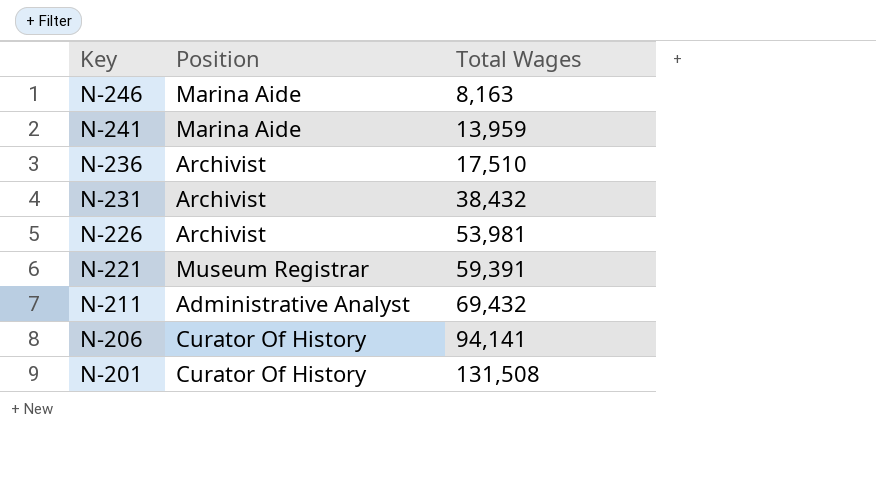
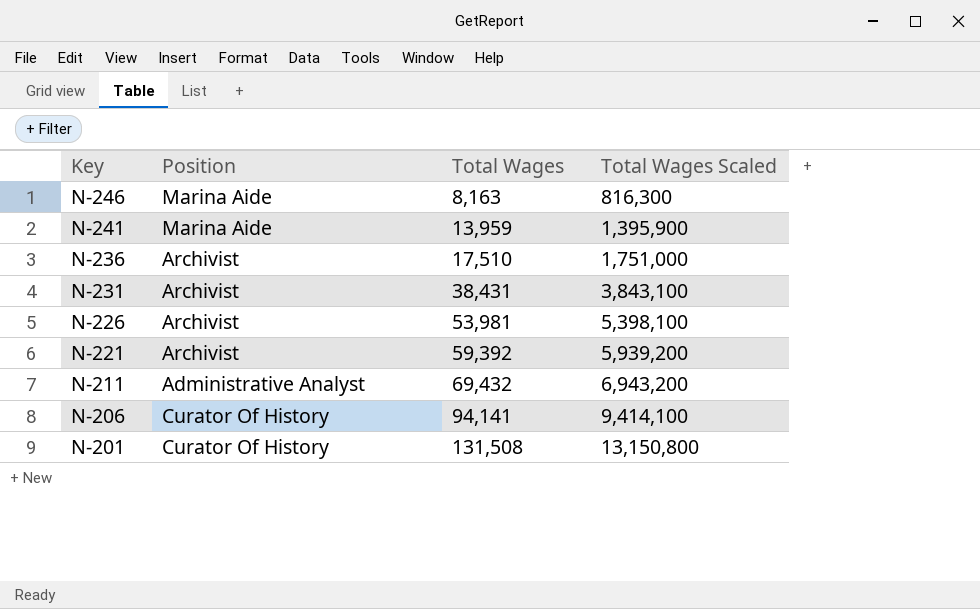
column Total Wages Scaled | formula: none -> [Total Wages] * 100
N-231 | Total Wages: 38,432 -> 38,431
N-221 | Position: Museum Registrar -> Archivist
N-221 | Total Wages: 59,391 -> 59,392

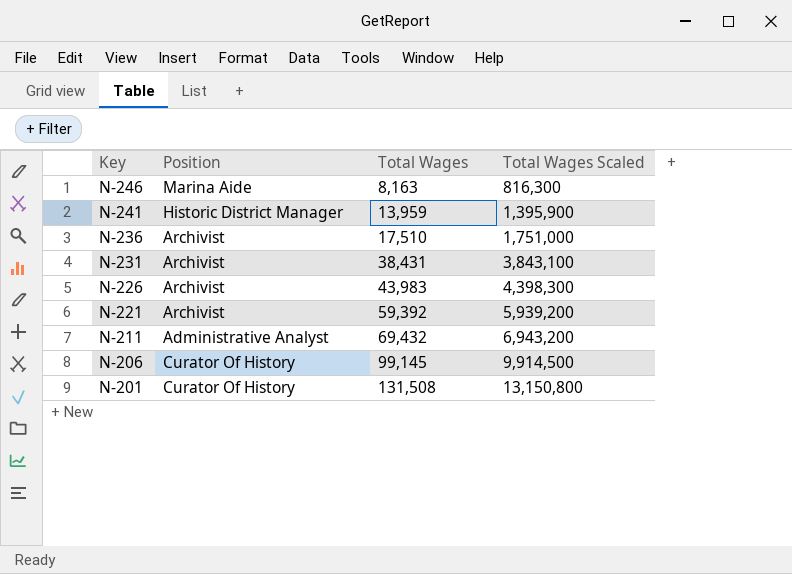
N-241 | Position: Marina Aide -> Historic District Manager
N-226 | Total Wages: 53,981 -> 43,983
N-226 | Total Wages Scaled: 5,398,100 -> 4,398,300
N-206 | Total Wages: 94,141 -> 99,145
N-206 | Total Wages Scaled: 9,414,100 -> 9,914,500

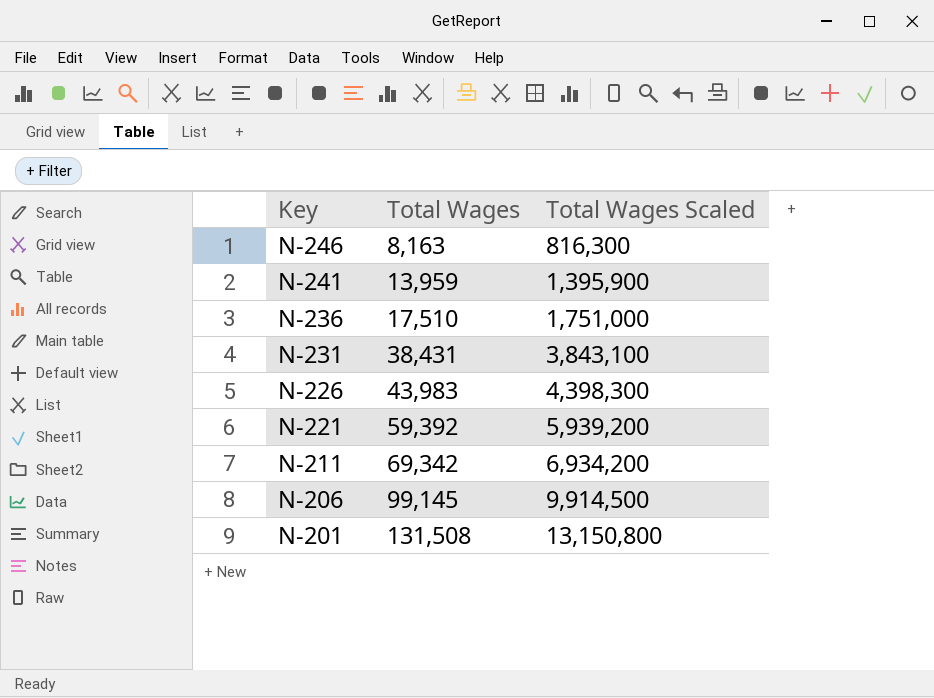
column Position | position: 2 -> none
N-211 | Total Wages: 69,432 -> 69,342
N-211 | Total Wages Scaled: 6,943,200 -> 6,934,200

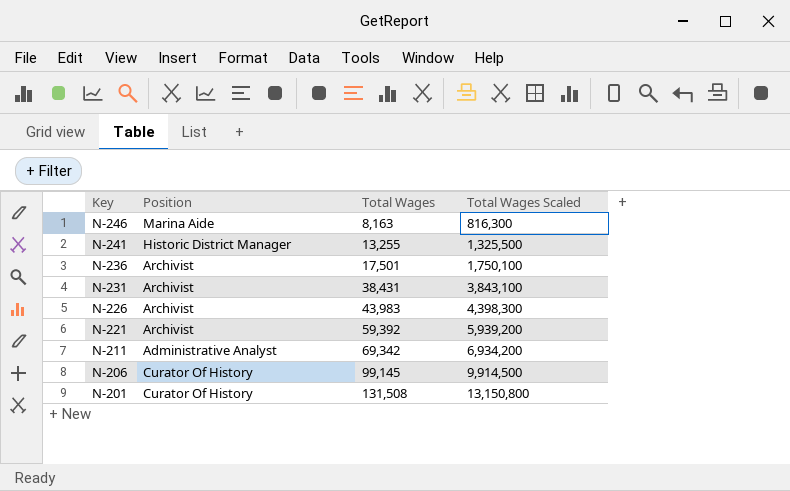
column Position | position: none -> 2
N-241 | Total Wages: 13,959 -> 13,255
N-241 | Total Wages Scaled: 1,395,900 -> 1,325,500
N-236 | Total Wages: 17,510 -> 17,501
N-236 | Total Wages Scaled: 1,751,000 -> 1,750,100

